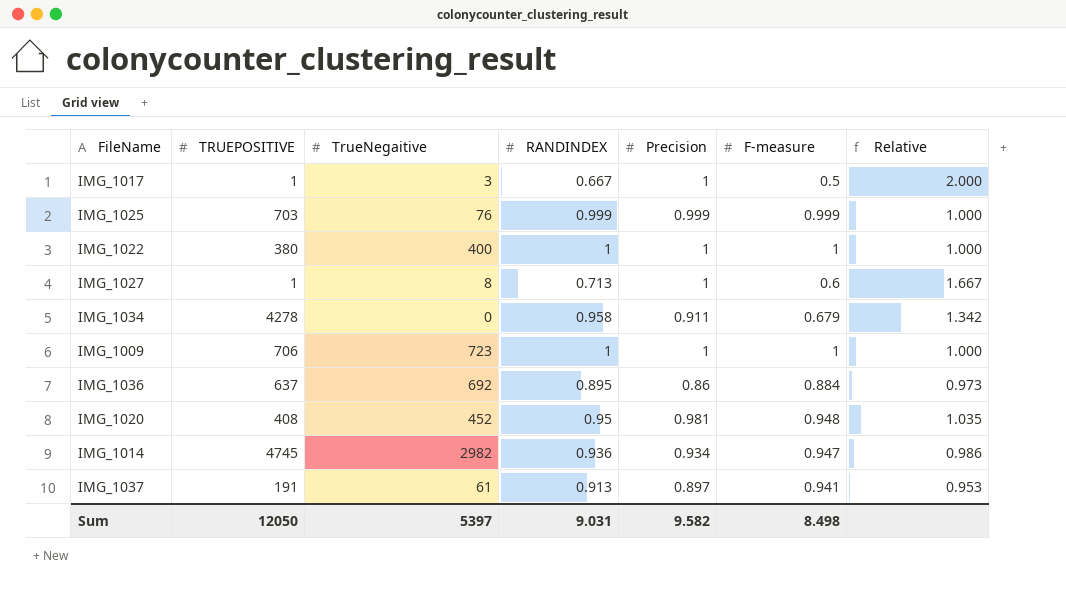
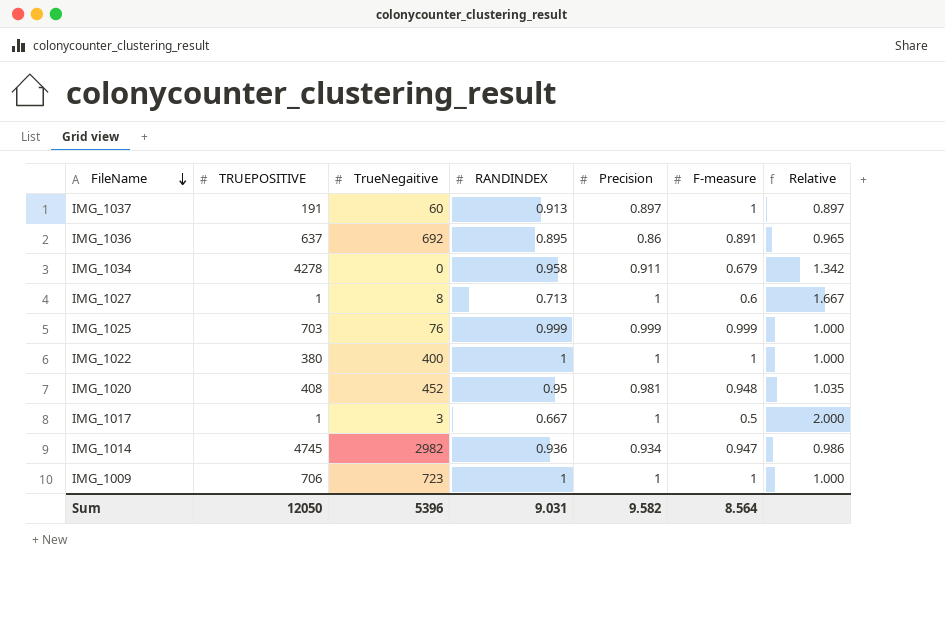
row order: none -> FileName descending
IMG_1037 | TrueNegaitive: 61 -> 60
IMG_1037 | F-measure: 0.941 -> 1
IMG_1037 | Relative: 0.953 -> 0.897
IMG_1036 | F-measure: 0.884 -> 0.891
IMG_1036 | Relative: 0.973 -> 0.965
Sum | TrueNegaitive: 5397 -> 5396
Sum | F-measure: 8.498 -> 8.564

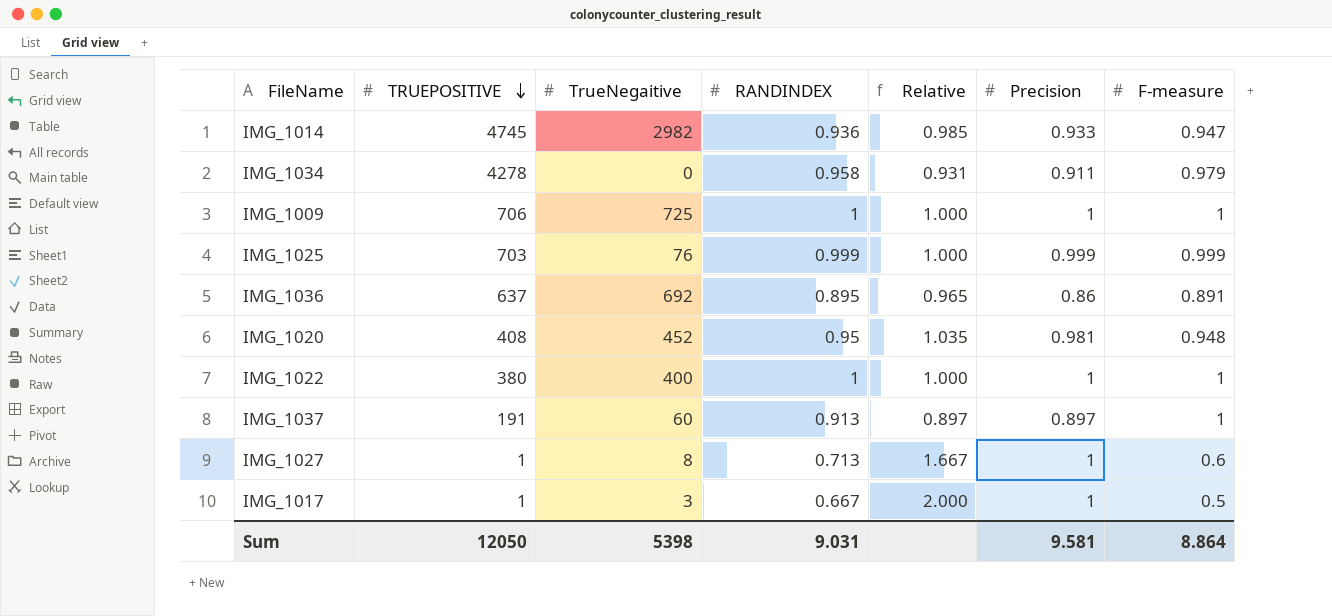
row order: FileName descending -> TRUEPOSITIVE descending
column Relative | position: 7 -> 5
IMG_1014 | Relative: 0.986 -> 0.985
IMG_1014 | Precision: 0.934 -> 0.933
IMG_1034 | Relative: 1.342 -> 0.931
IMG_1034 | F-measure: 0.679 -> 0.979
IMG_1009 | TrueNegaitive: 723 -> 725
Sum | TrueNegaitive: 5396 -> 5398
Sum | Precision: 9.582 -> 9.581
Sum | F-measure: 8.564 -> 8.864

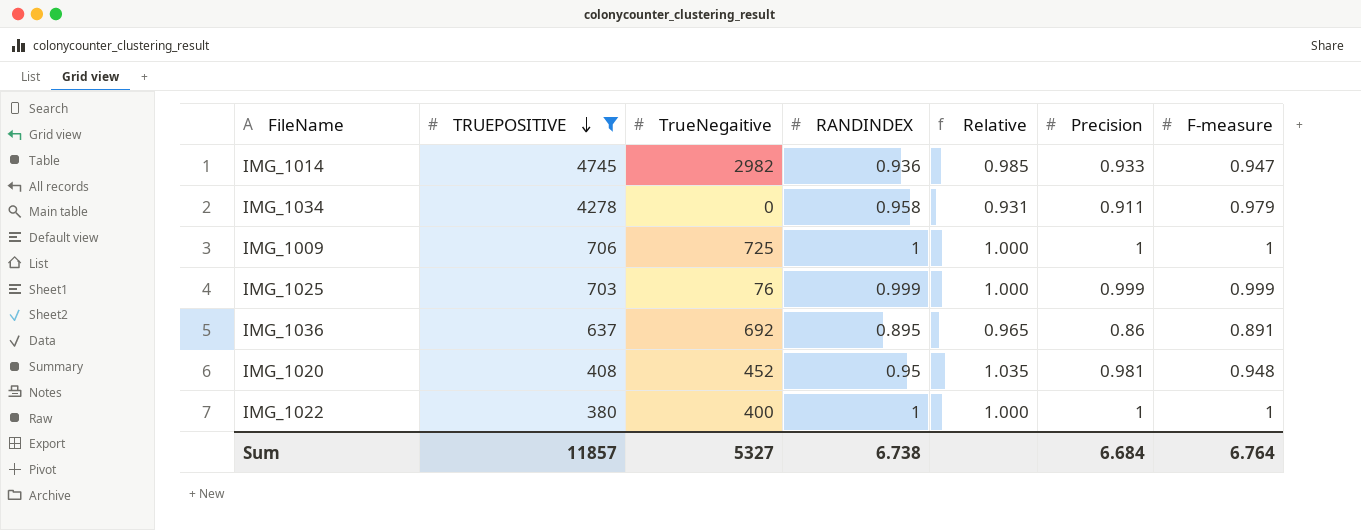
filter: none -> TRUEPOSITIVE >= 380
Sum | TRUEPOSITIVE: 12050 -> 11857
Sum | TrueNegaitive: 5398 -> 5327
Sum | RANDINDEX: 9.031 -> 6.738
Sum | Precision: 9.581 -> 6.684
Sum | F-measure: 8.864 -> 6.764

